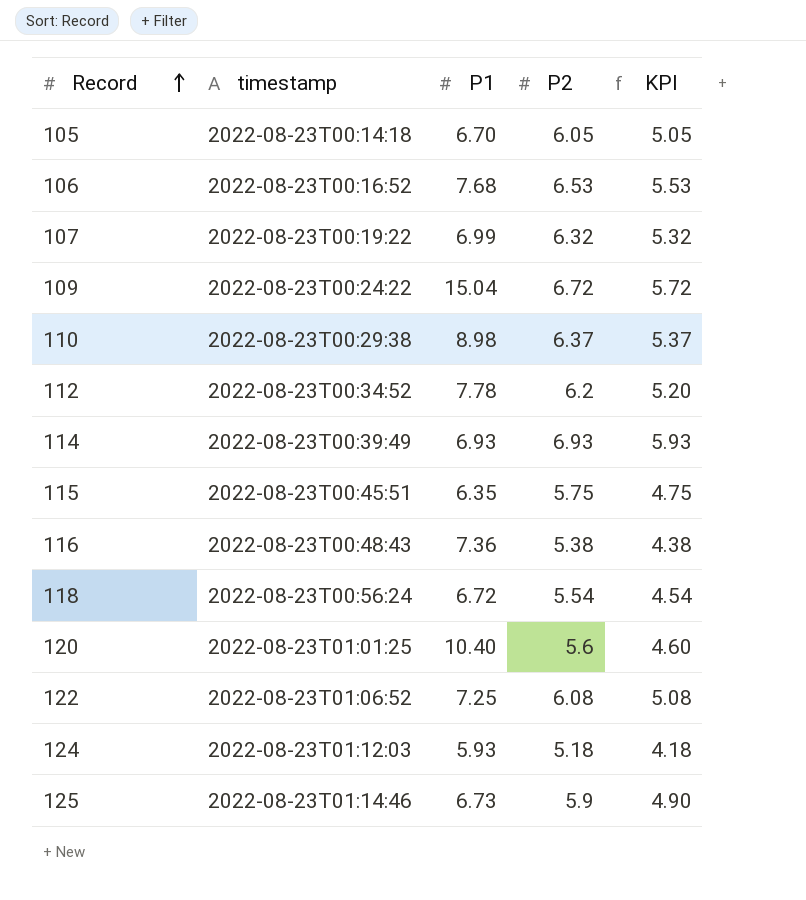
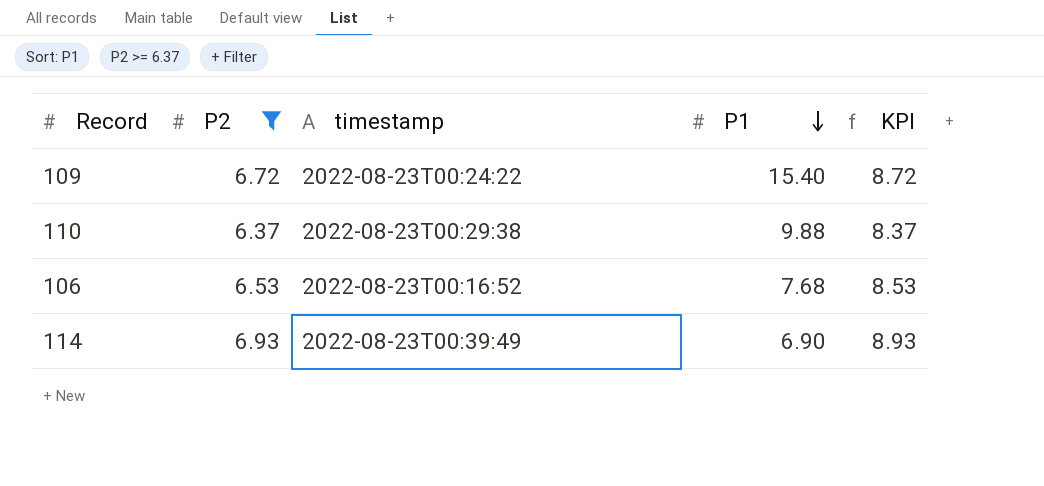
filter: none -> P2 >= 6.37
row order: Record ascending -> P1 descending
column P2 | position: 4 -> 2
column KPI | formula: [P2] - 1 -> [P2] + 2
109 | P1: 15.04 -> 15.40
110 | P1: 8.98 -> 9.88
114 | P1: 6.93 -> 6.90

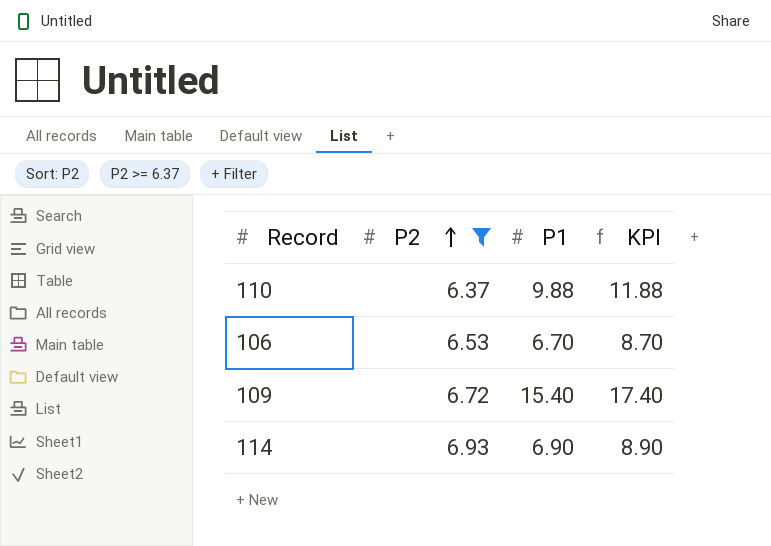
row order: P1 descending -> P2 ascending
column timestamp | position: 3 -> none
column KPI | formula: [P2] + 2 -> [P1] + 2
106 | P1: 7.68 -> 6.70

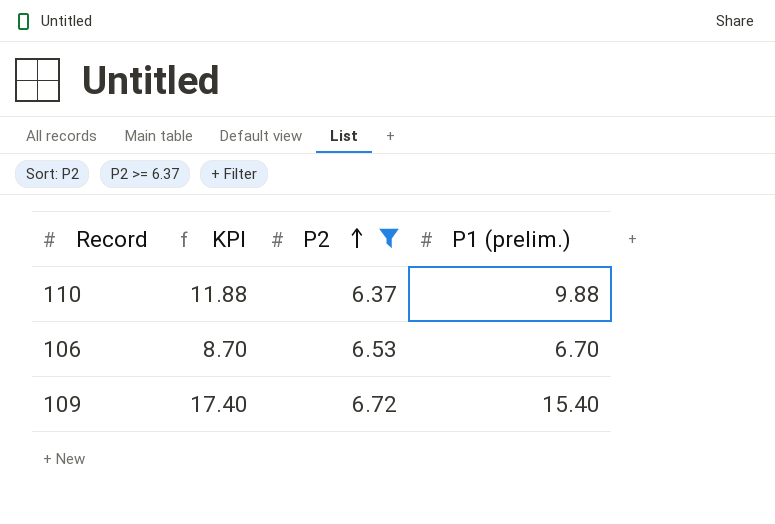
column KPI | position: 4 -> 2
column name: P1 -> P1 (prelim.)
row 114: 6.93 | 6.90 | 8.90 -> none

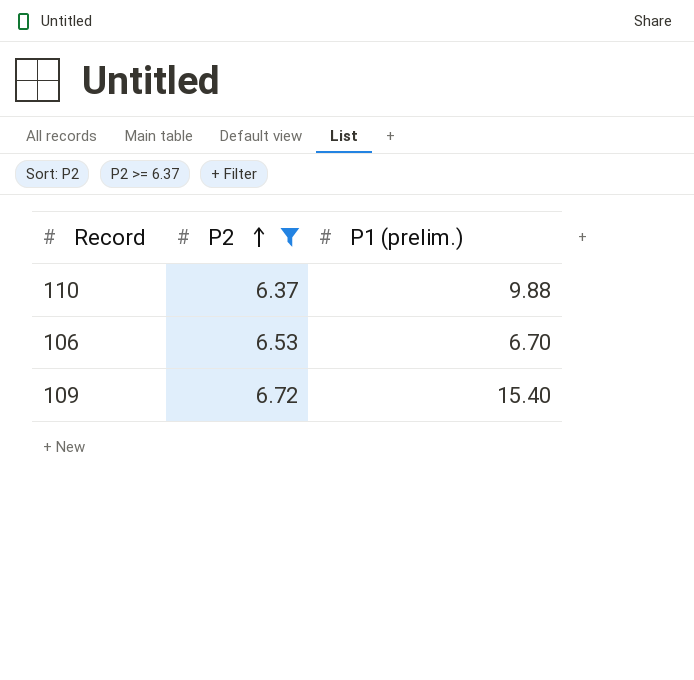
column KPI | formula: [P1 (prelim.)] + 2 -> none

